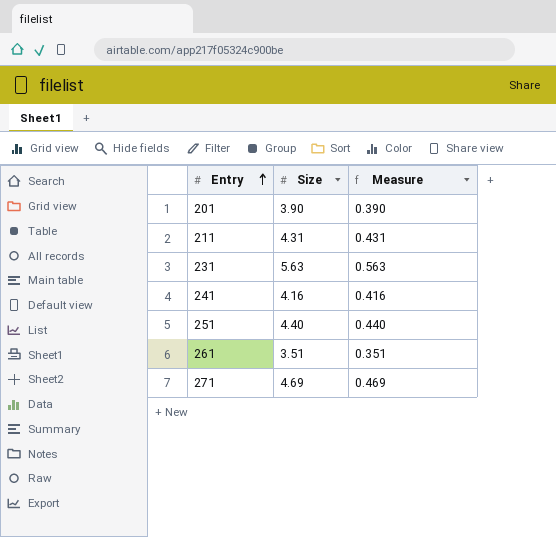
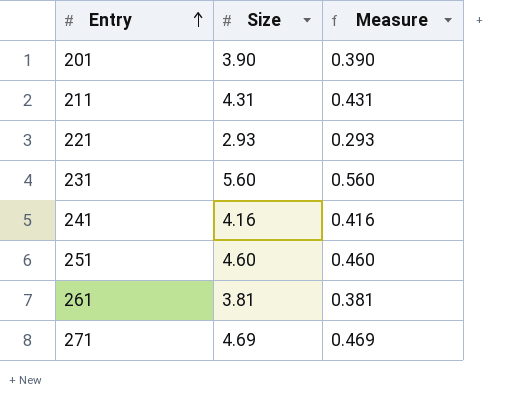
row 221: none -> 2.93 | 0.293
231 | Size: 5.63 -> 5.60
231 | Measure: 0.563 -> 0.560
251 | Size: 4.40 -> 4.60
251 | Measure: 0.440 -> 0.460
261 | Size: 3.51 -> 3.81
261 | Measure: 0.351 -> 0.381

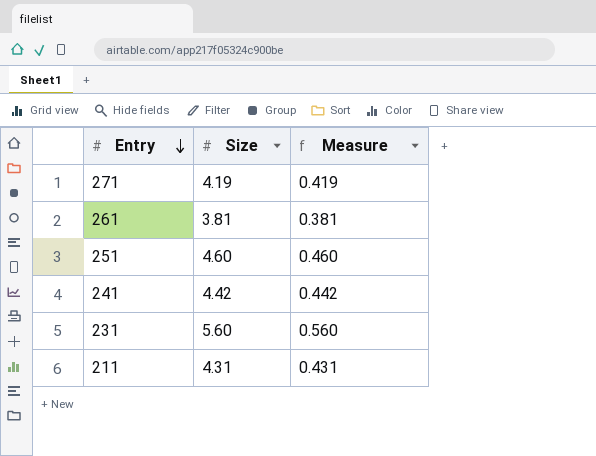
row order: Entry ascending -> Entry descending
row 201: 3.90 | 0.390 -> none
row 221: 2.93 | 0.293 -> none
271 | Size: 4.69 -> 4.19
271 | Measure: 0.469 -> 0.419
241 | Size: 4.16 -> 4.42
241 | Measure: 0.416 -> 0.442

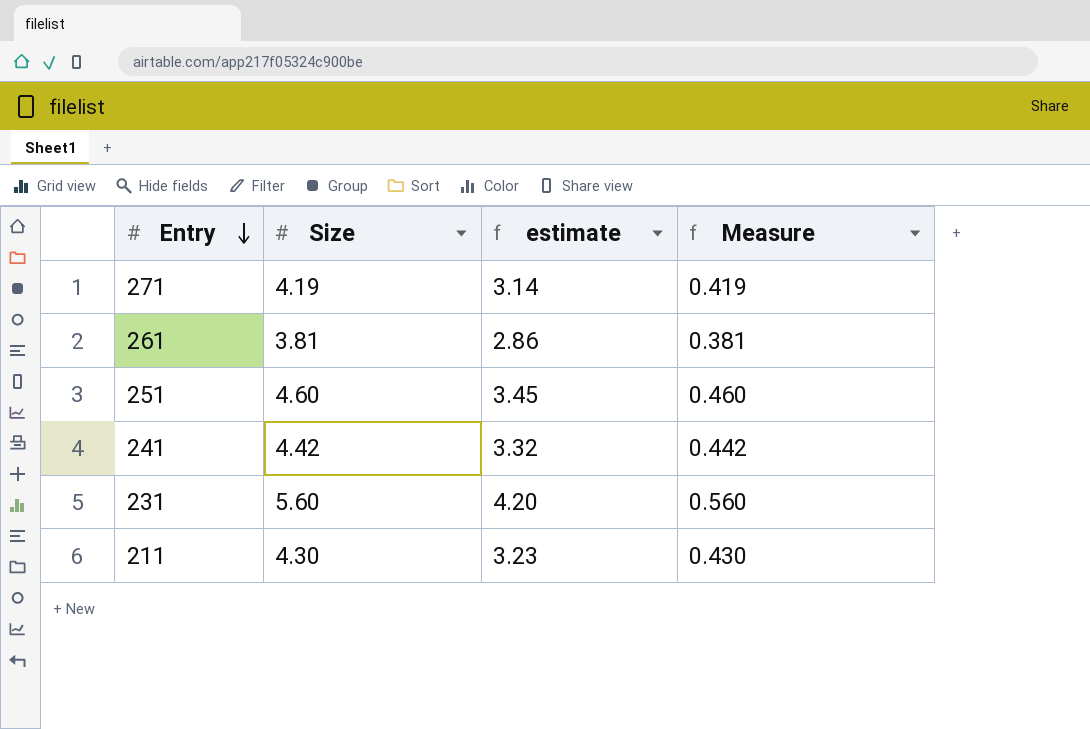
column estimate | formula: none -> [Size] * 0.75
211 | Size: 4.31 -> 4.30
211 | Measure: 0.431 -> 0.430

